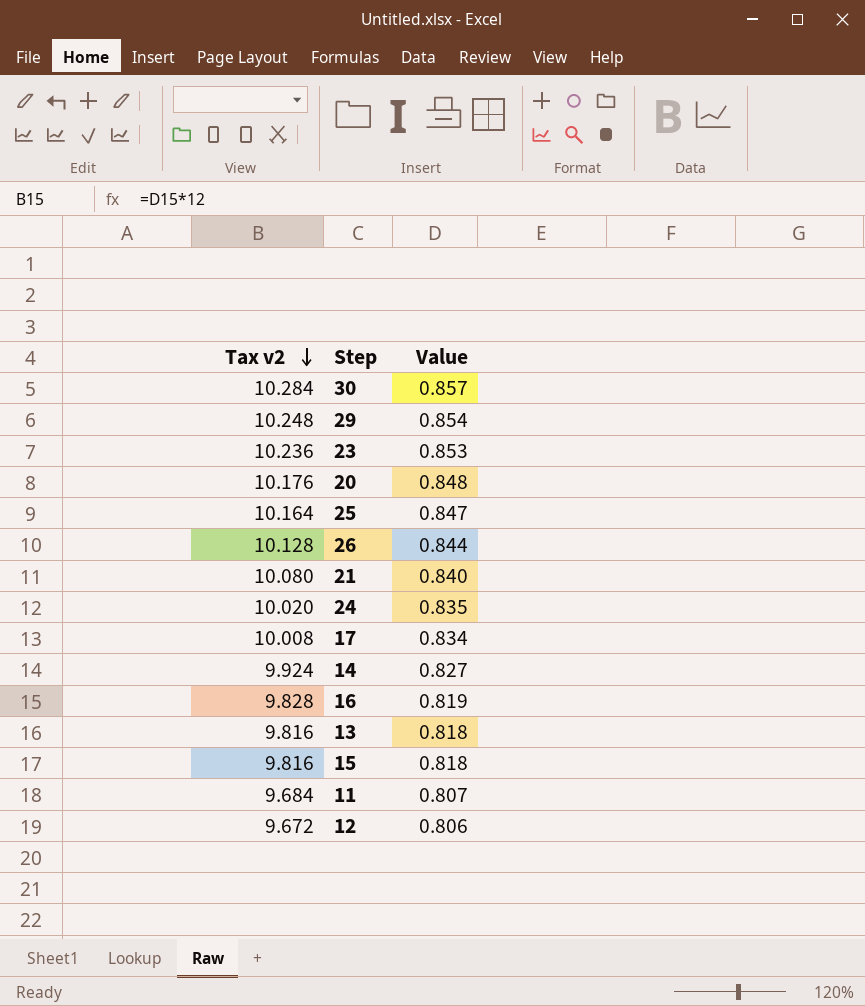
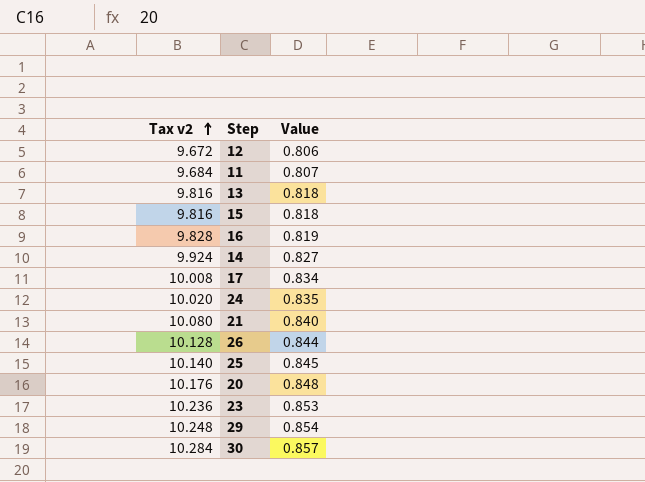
row order: Tax v2 descending -> Tax v2 ascending
25 | Tax v2: 10.164 -> 10.140
25 | Value: 0.847 -> 0.845

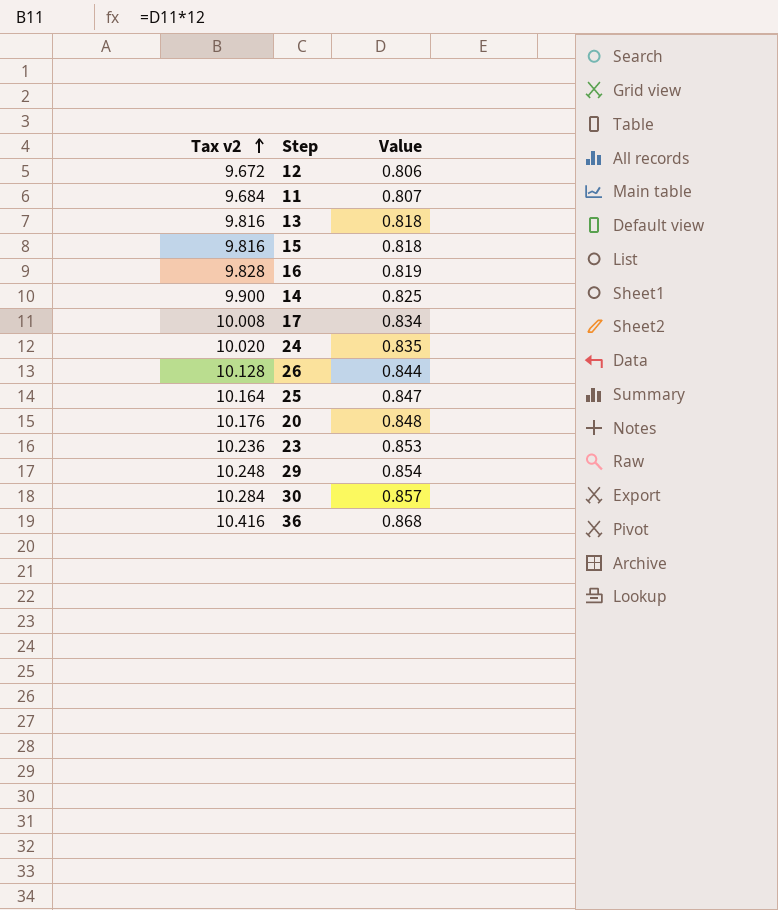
row 21: 10.080 | 0.840 -> none
14 | Tax v2: 9.924 -> 9.900
14 | Value: 0.827 -> 0.825
25 | Tax v2: 10.140 -> 10.164
25 | Value: 0.845 -> 0.847
row 36: none -> 10.416 | 0.868

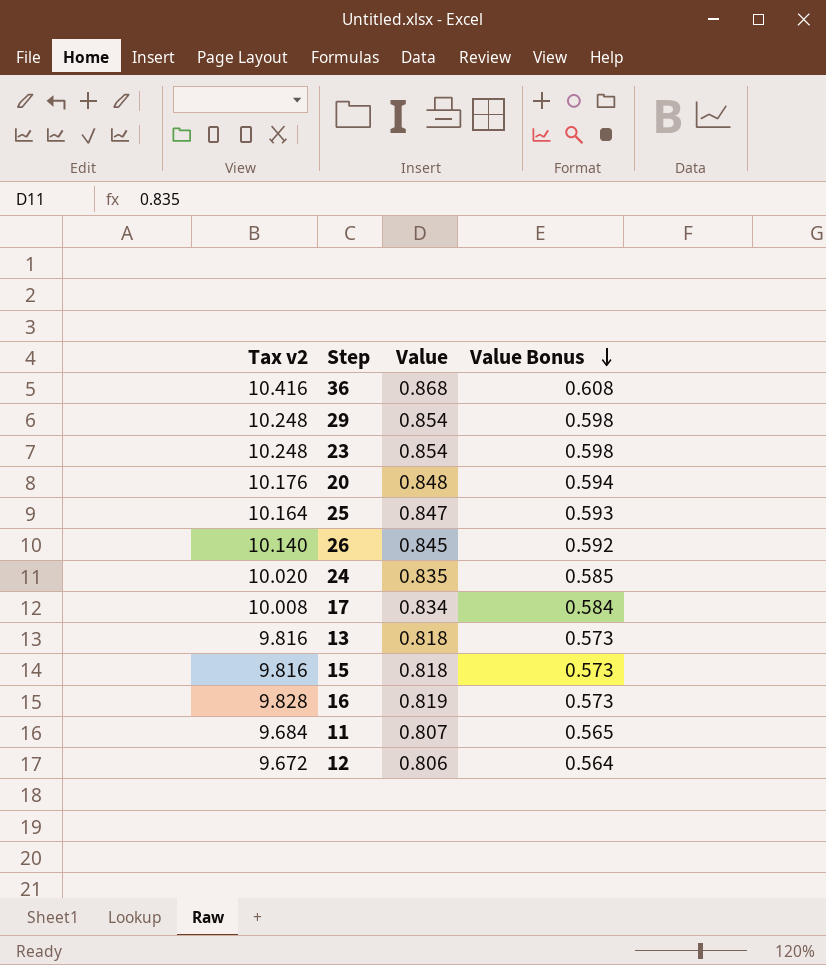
row order: Tax v2 ascending -> Value Bonus descending
column Value Bonus | formula: none -> [Value] * 0.7
row 14: 9.900 | 0.825 -> none
row 30: 10.284 | 0.857 -> none
23 | Tax v2: 10.236 -> 10.248
23 | Value: 0.853 -> 0.854
26 | Tax v2: 10.128 -> 10.140
26 | Value: 0.844 -> 0.845

